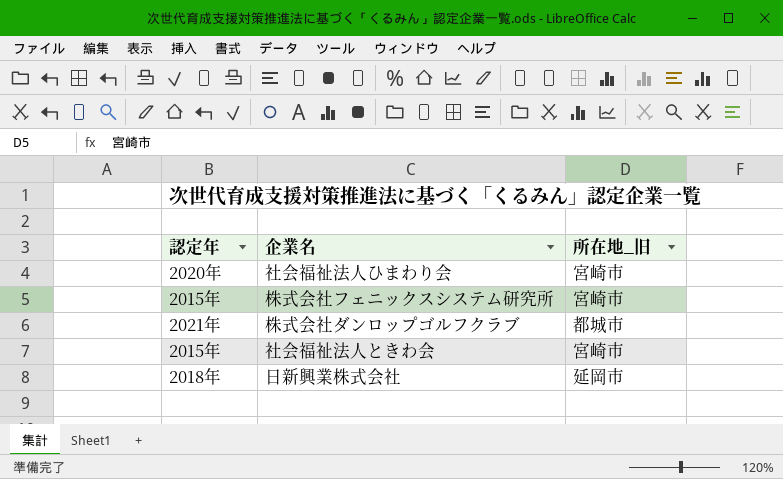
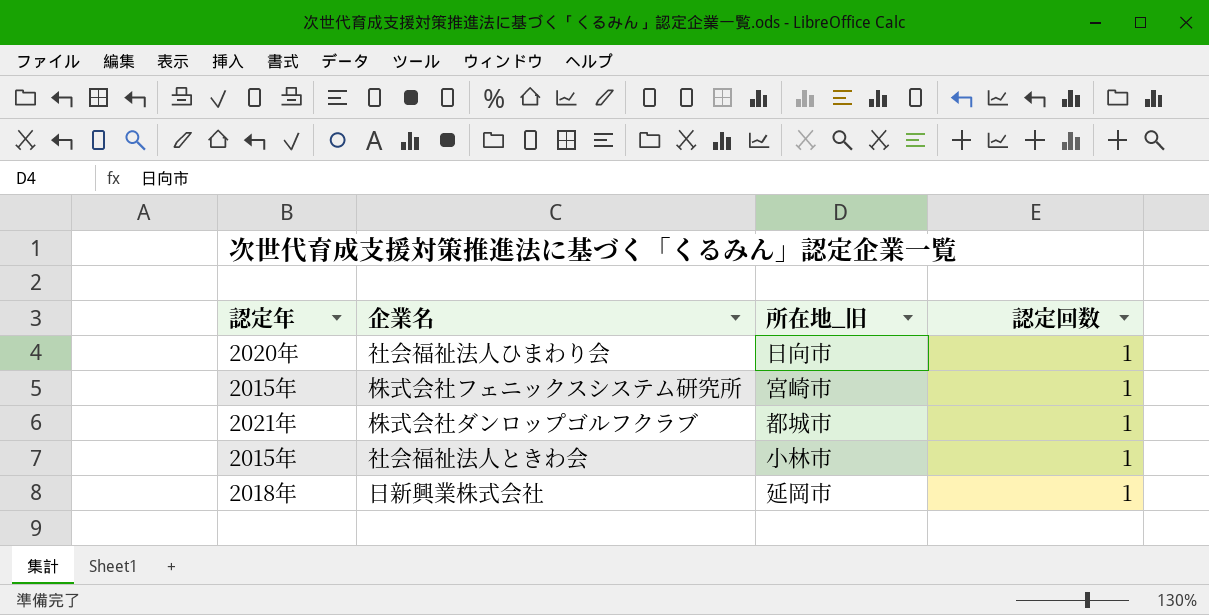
column 認定回数 | position: none -> 4
社会福祉法人ひまわり会 | 所在地_旧: 宮崎市 -> 日向市
社会福祉法人ときわ会 | 所在地_旧: 宮崎市 -> 小林市

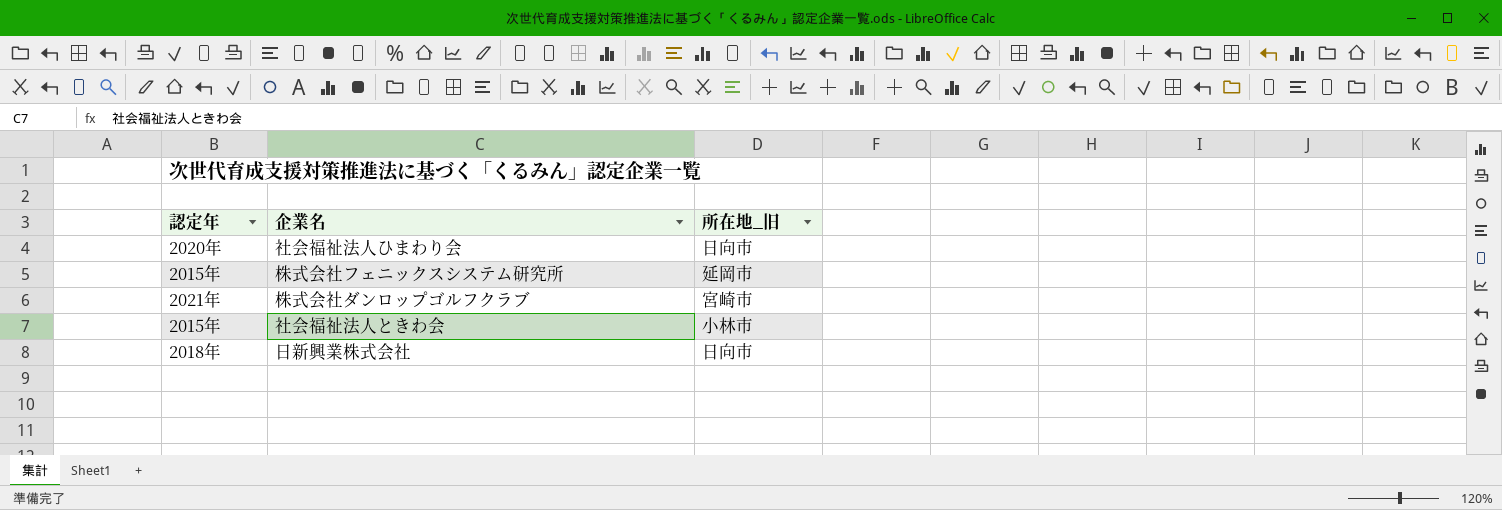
column 認定回数 | position: 4 -> none
株式会社フェニックスシステム研究所 | 所在地_旧: 宮崎市 -> 延岡市
株式会社ダンロップゴルフクラブ | 所在地_旧: 都城市 -> 宮崎市
日新興業株式会社 | 所在地_旧: 延岡市 -> 日向市

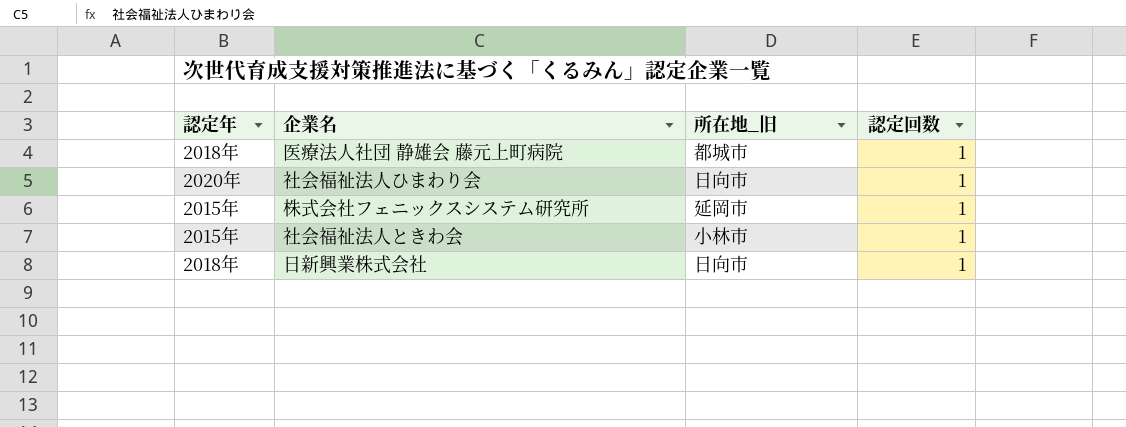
column 認定回数 | position: none -> 4
row 株式会社ダンロップゴルフクラブ: 2021年 | 宮崎市 -> none
row 医療法人社団 静雄会 藤元上町病院: none -> 2018年 | 都城市 | 1

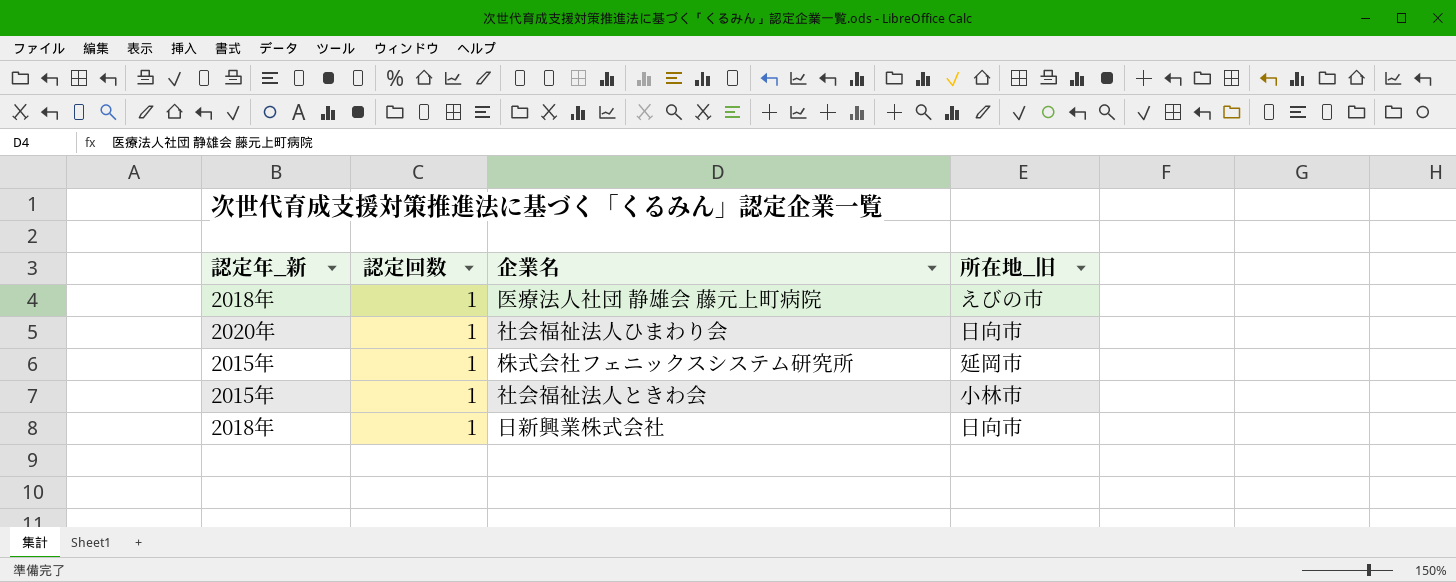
column name: 認定年 -> 認定年_新
column 認定回数 | position: 4 -> 2
医療法人社団 静雄会 藤元上町病院 | 所在地_旧: 都城市 -> えびの市

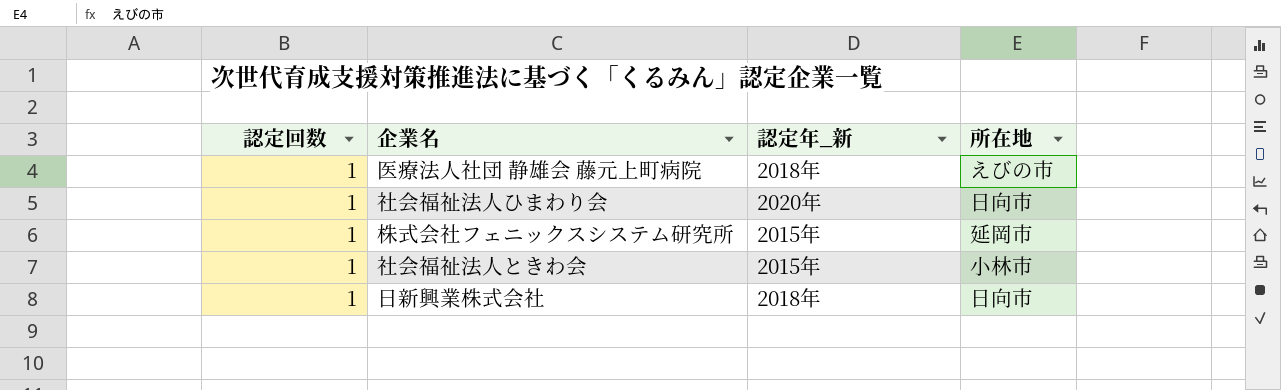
column 認定年_新 | position: 1 -> 3
column name: 所在地_旧 -> 所在地

